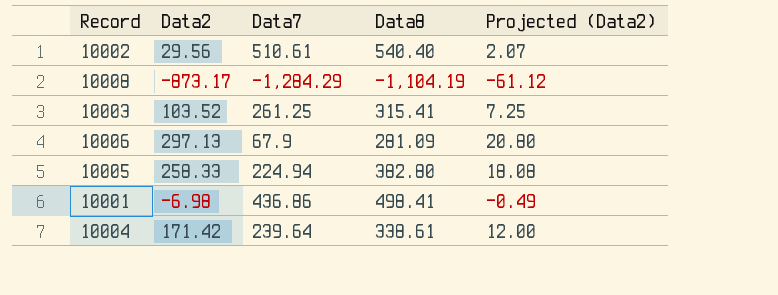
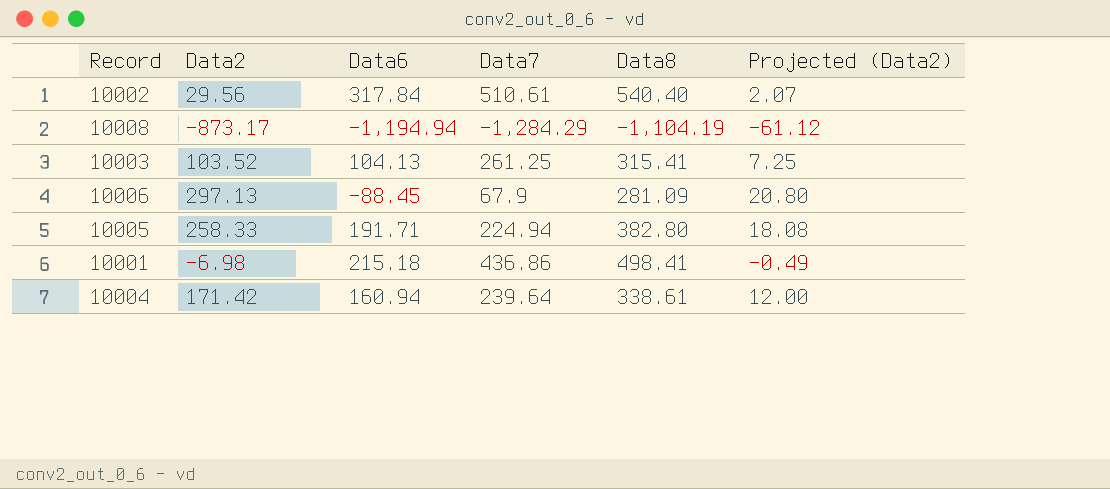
column Data6 | position: none -> 3

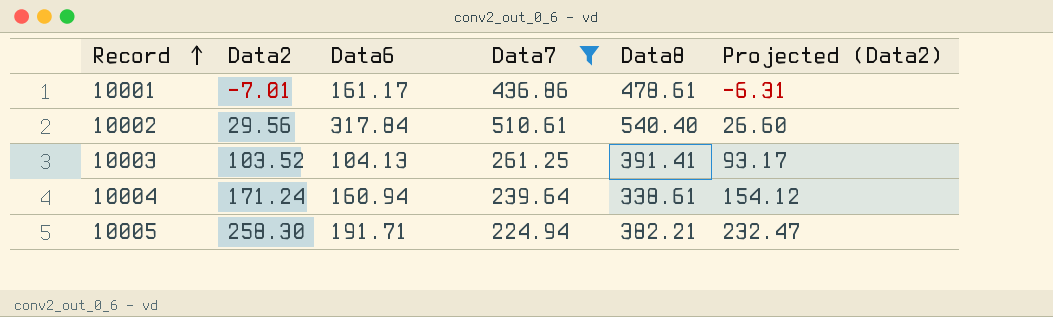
filter: none -> Data7 >= 224.94
row order: none -> Record ascending
column Projected (Data2) | formula: [Data2] * 0.07 -> [Data2] * 0.9
10001 | Data2: -6.98 -> -7.01
10001 | Data6: 215.18 -> 161.17
10001 | Data8: 498.41 -> 478.61
10003 | Data8: 315.41 -> 391.41
10004 | Data2: 171.42 -> 171.24
10005 | Data2: 258.33 -> 258.30
10005 | Data8: 382.80 -> 382.21

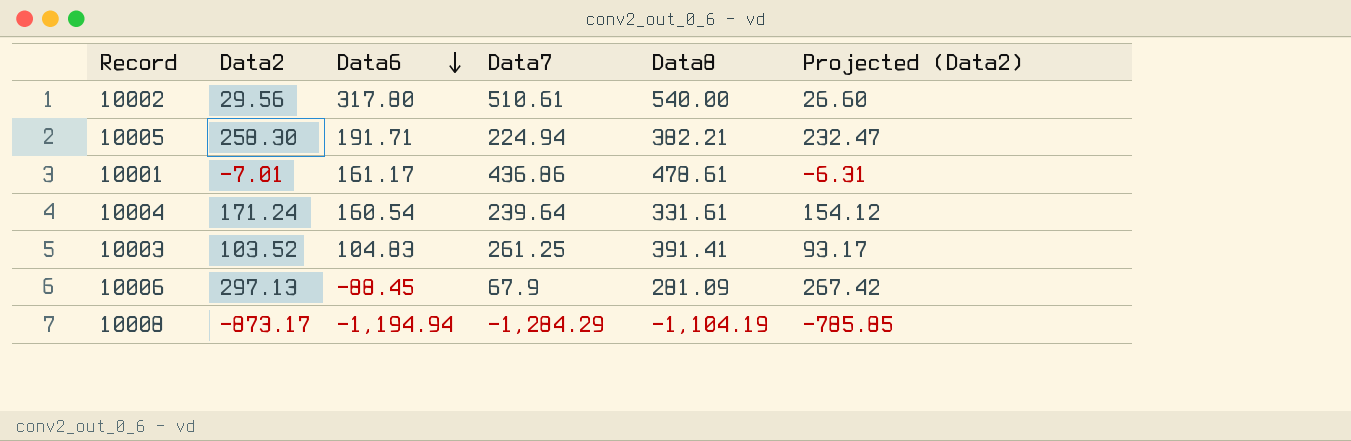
filter: Data7 >= 224.94 -> none
row order: Record ascending -> Data6 descending
10002 | Data6: 317.84 -> 317.80
10002 | Data8: 540.40 -> 540.00
10004 | Data6: 160.94 -> 160.54
10004 | Data8: 338.61 -> 331.61
10003 | Data6: 104.13 -> 104.83

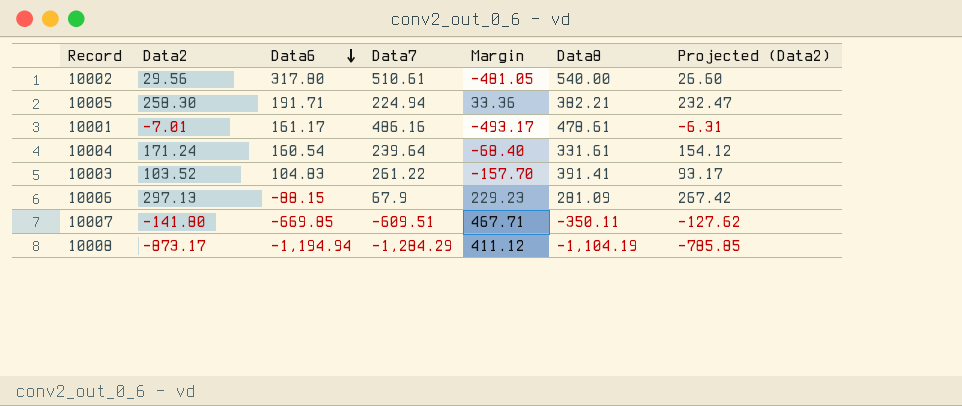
column Margin | formula: none -> [Data2] - [Data7]
10001 | Data7: 436.86 -> 486.16
10003 | Data7: 261.25 -> 261.22
10006 | Data6: -88.45 -> -88.15
row 10007: none -> -141.80 | -669.85 | -609.51 | 467.71 | -350.11 | -127.62

